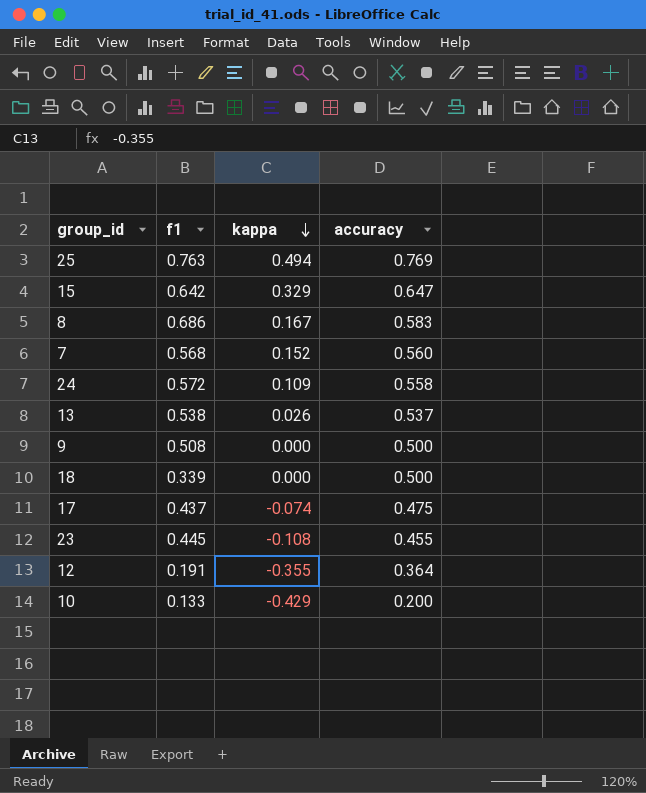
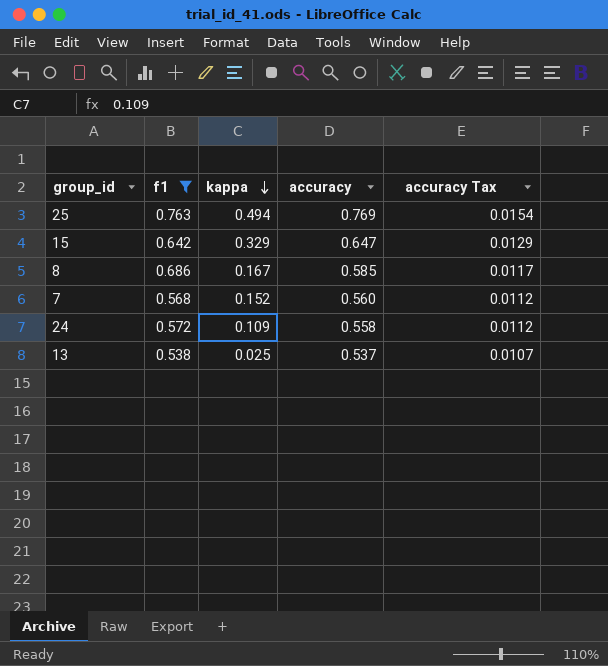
filter: none -> f1 >= 0.538
column accuracy Tax | formula: none -> [accuracy] * 0.02
8 | accuracy: 0.583 -> 0.585
13 | kappa: 0.026 -> 0.025

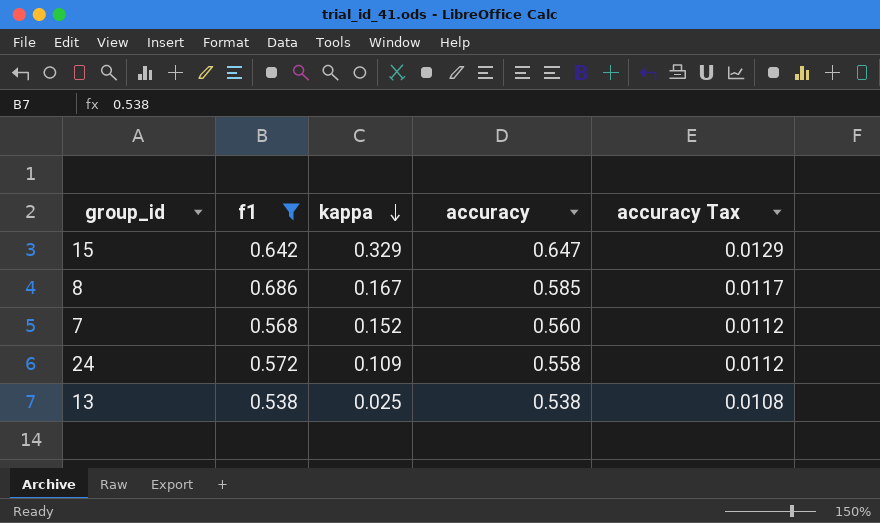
row 25: 0.763 | 0.494 | 0.769 | 0.0154 -> none
13 | accuracy: 0.537 -> 0.538
13 | accuracy Tax: 0.0107 -> 0.0108

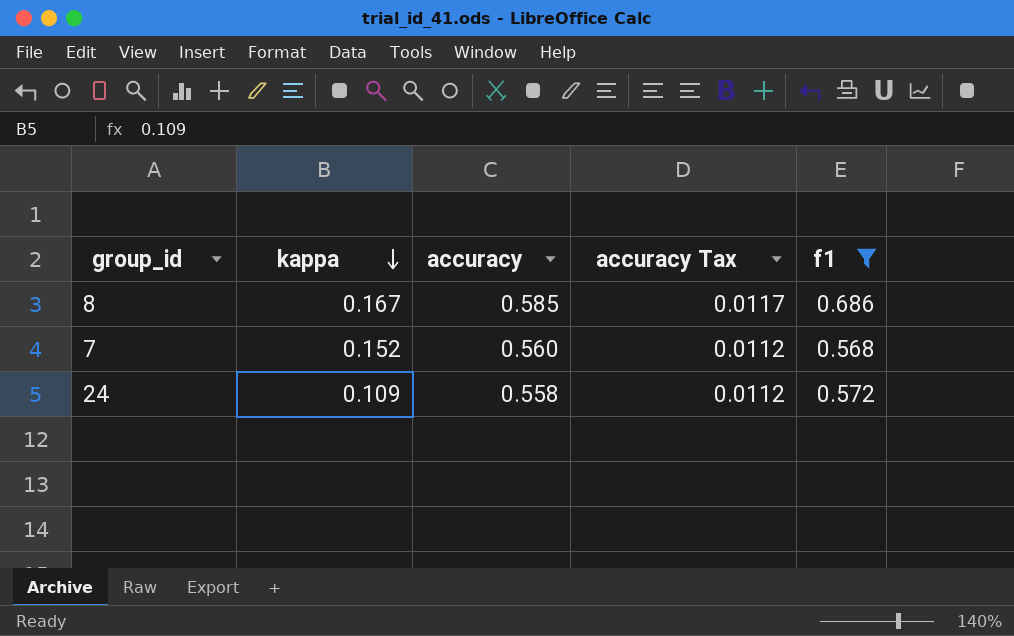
column f1 | position: 2 -> 5
row 15: 0.642 | 0.329 | 0.647 | 0.0129 -> none
row 13: 0.538 | 0.025 | 0.538 | 0.0108 -> none

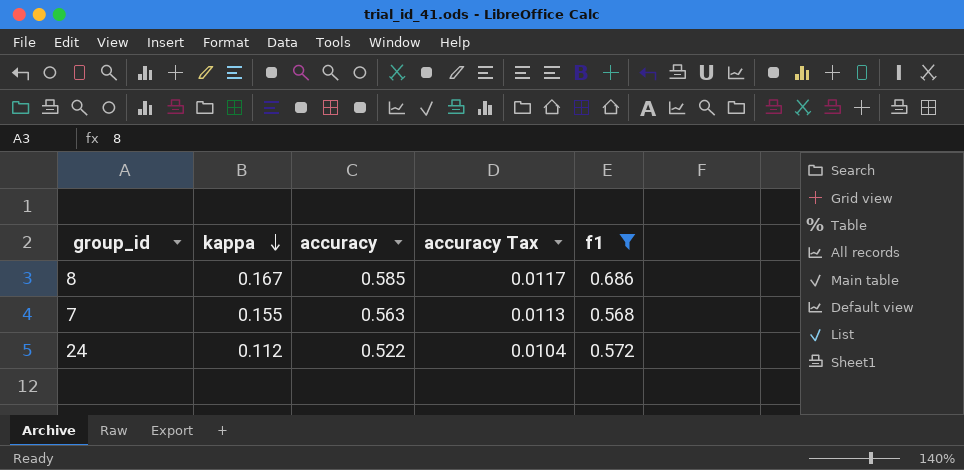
7 | kappa: 0.152 -> 0.155
7 | accuracy: 0.560 -> 0.563
7 | accuracy Tax: 0.0112 -> 0.0113
24 | kappa: 0.109 -> 0.112
24 | accuracy: 0.558 -> 0.522
24 | accuracy Tax: 0.0112 -> 0.0104

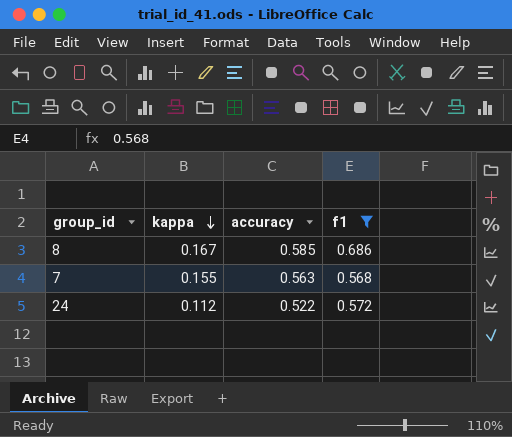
column accuracy Tax | formula: [accuracy] * 0.02 -> none

